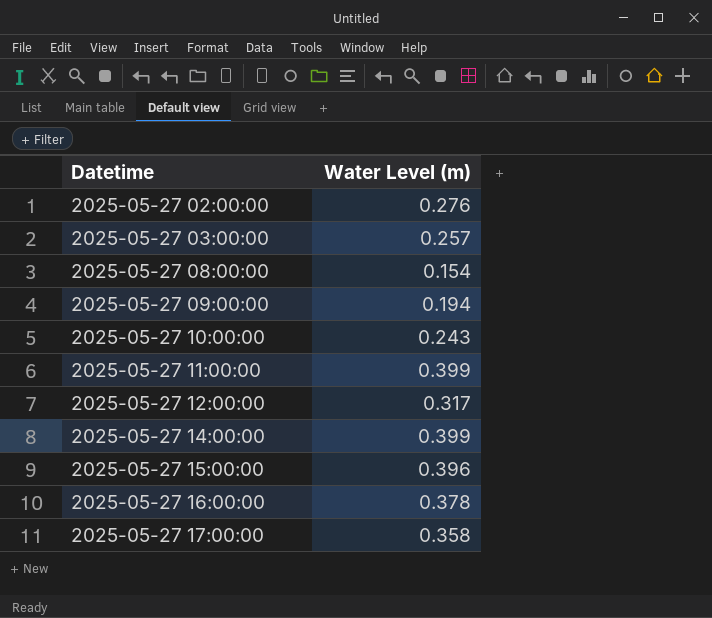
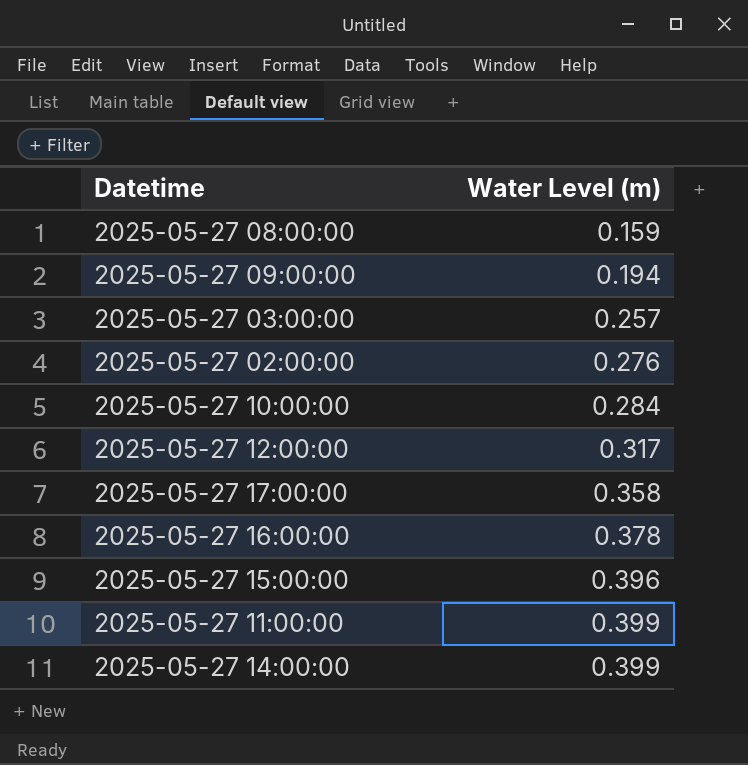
row order: Datetime ascending -> Water Level (m) ascending
2025-05-27 08:00:00 | Water Level (m): 0.154 -> 0.159
2025-05-27 10:00:00 | Water Level (m): 0.243 -> 0.284

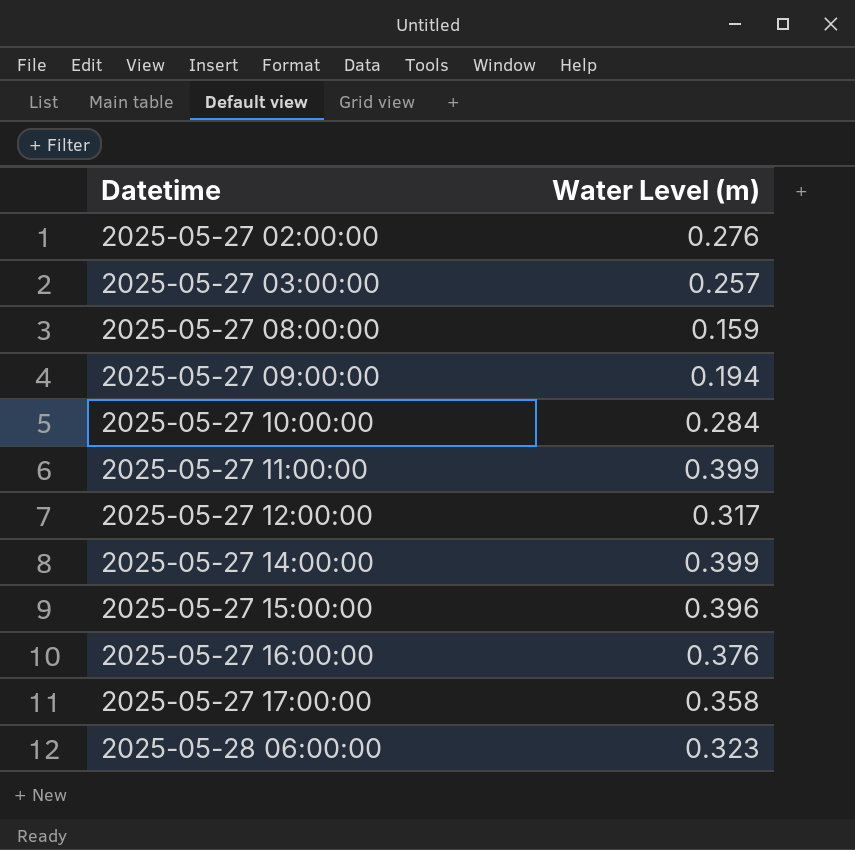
row order: Water Level (m) ascending -> Datetime ascending
2025-05-27 16:00:00 | Water Level (m): 0.378 -> 0.376
row 2025-05-28 06:00:00: none -> 0.323

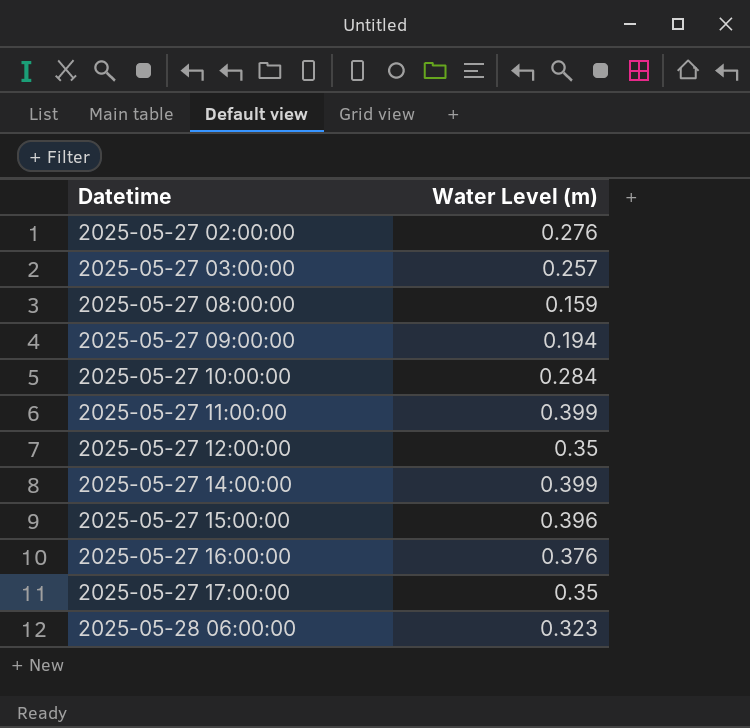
2025-05-27 12:00:00 | Water Level (m): 0.317 -> 0.35
2025-05-27 17:00:00 | Water Level (m): 0.358 -> 0.35

